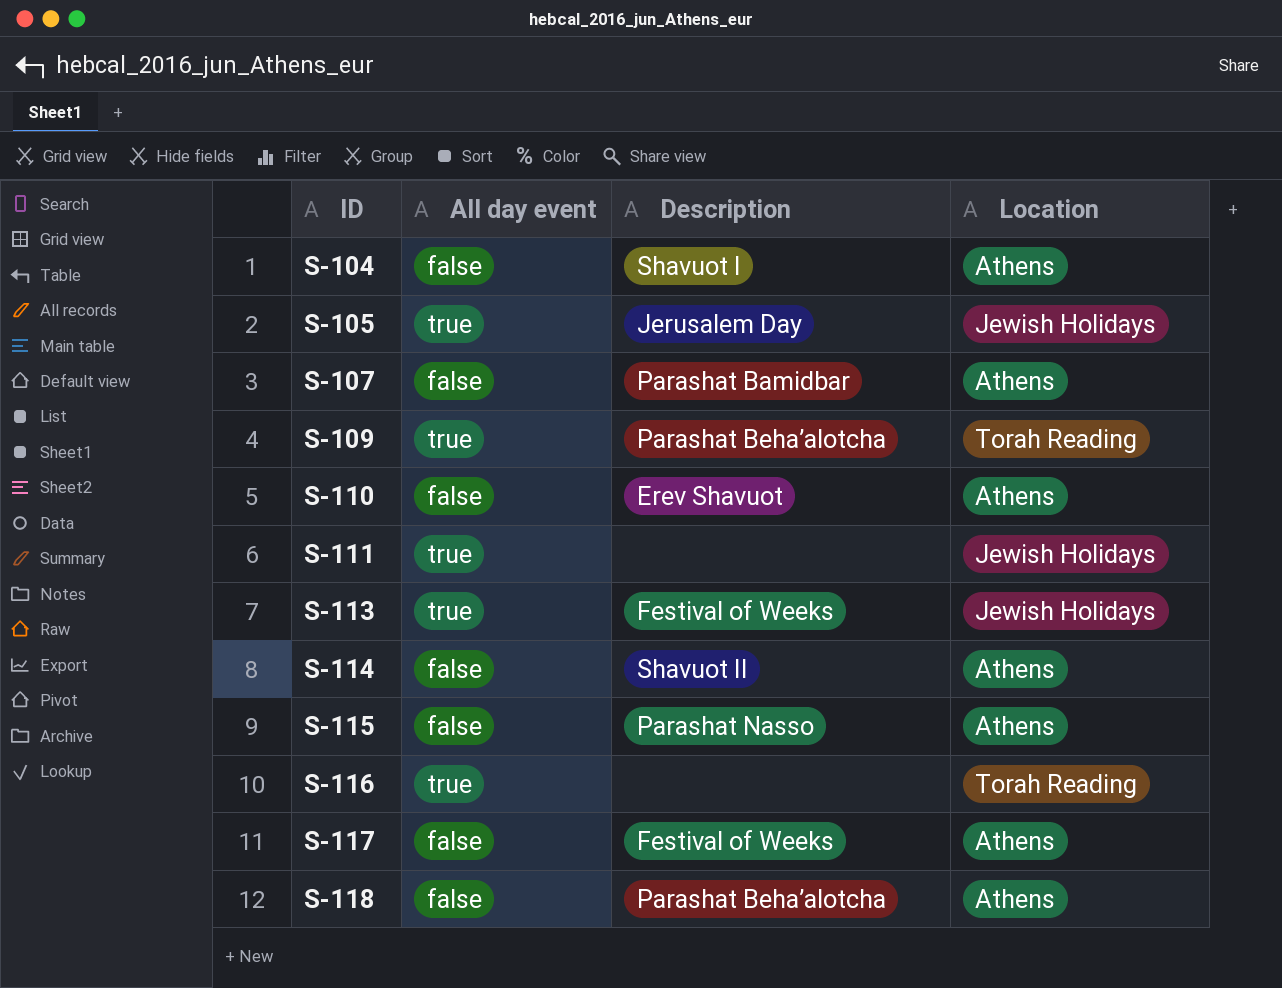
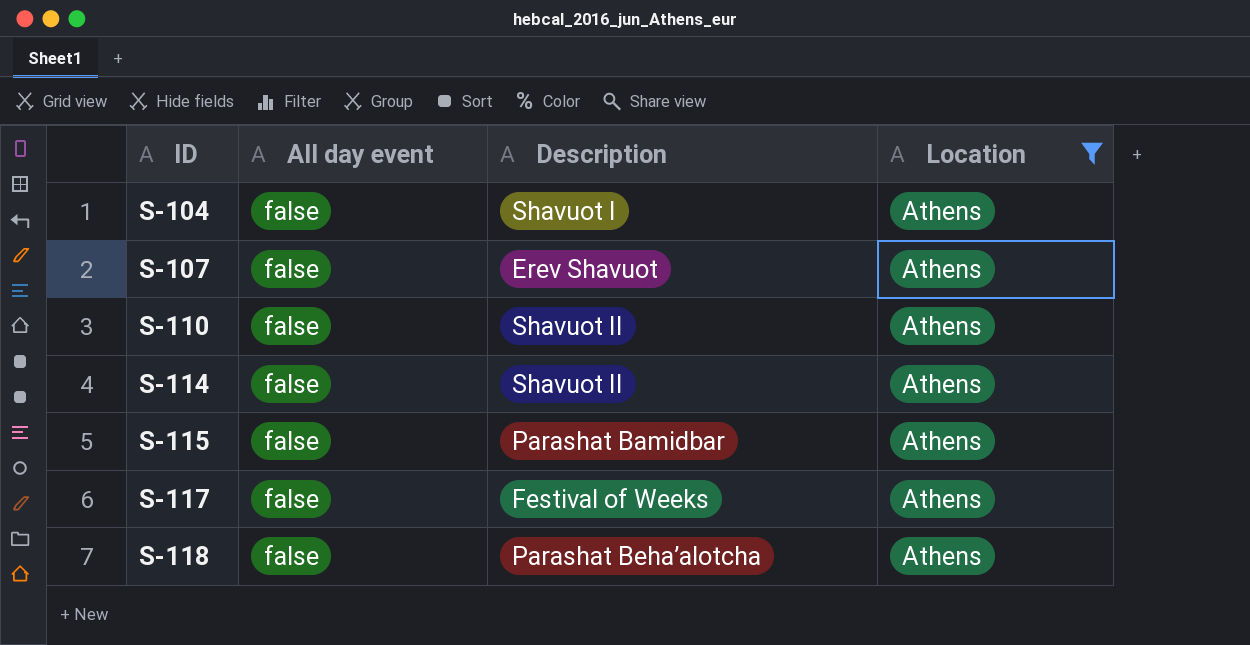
filter: none -> Location = Athens
S-107 | Description: Parashat Bamidbar -> Erev Shavuot
S-110 | Description: Erev Shavuot -> Shavuot II
S-115 | Description: Parashat Nasso -> Parashat Bamidbar

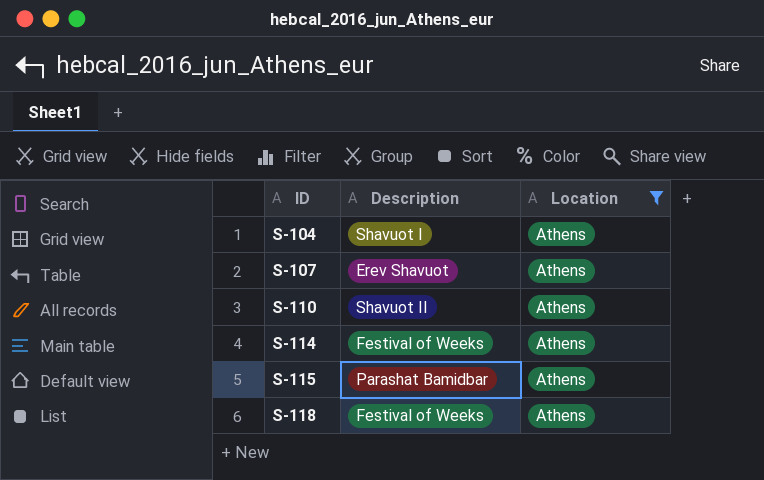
column All day event | position: 2 -> none
row S-117: false | Festival of Weeks | Athens -> none
S-114 | Description: Shavuot II -> Festival of Weeks
S-118 | Description: Parashat Beha’alotcha -> Festival of Weeks

